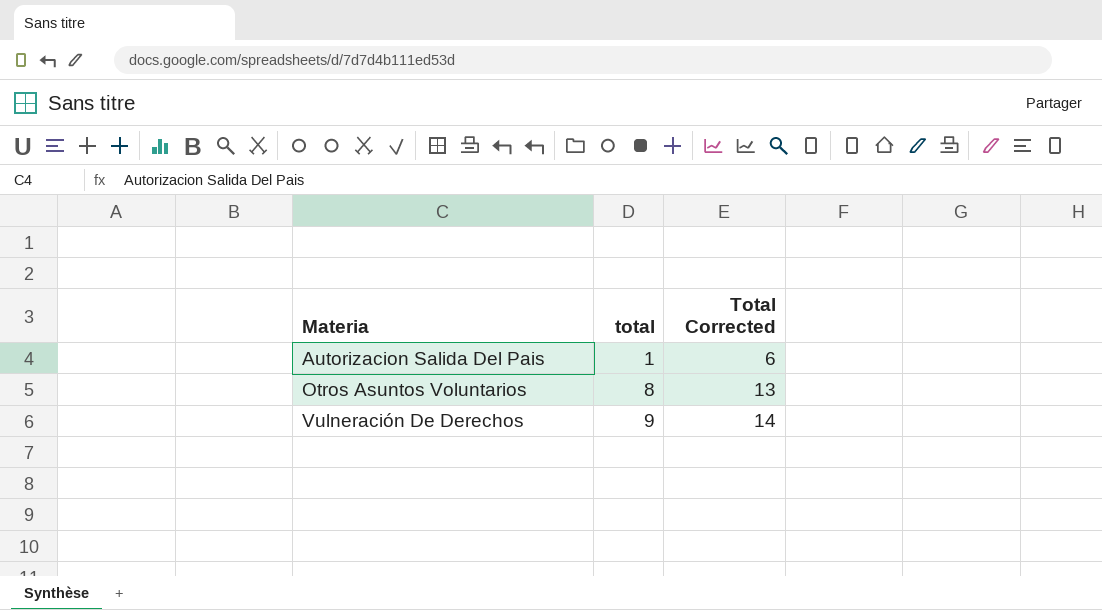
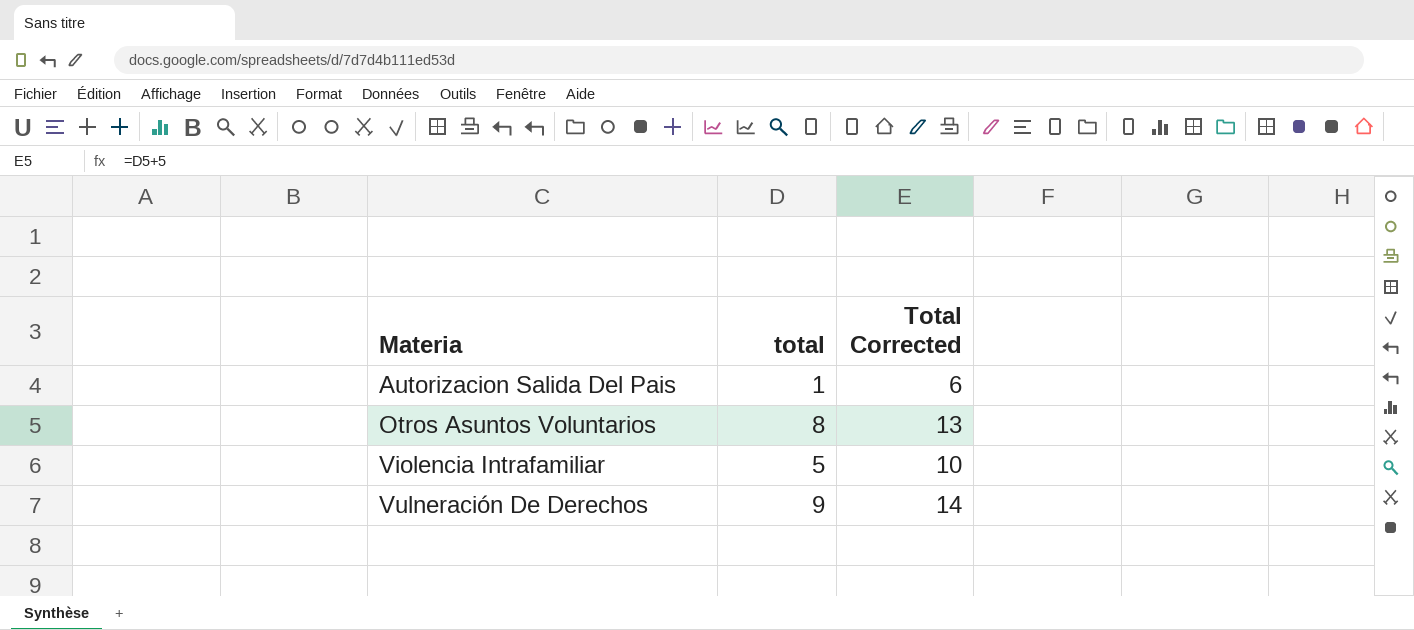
row Violencia Intrafamiliar: none -> 5 | 10

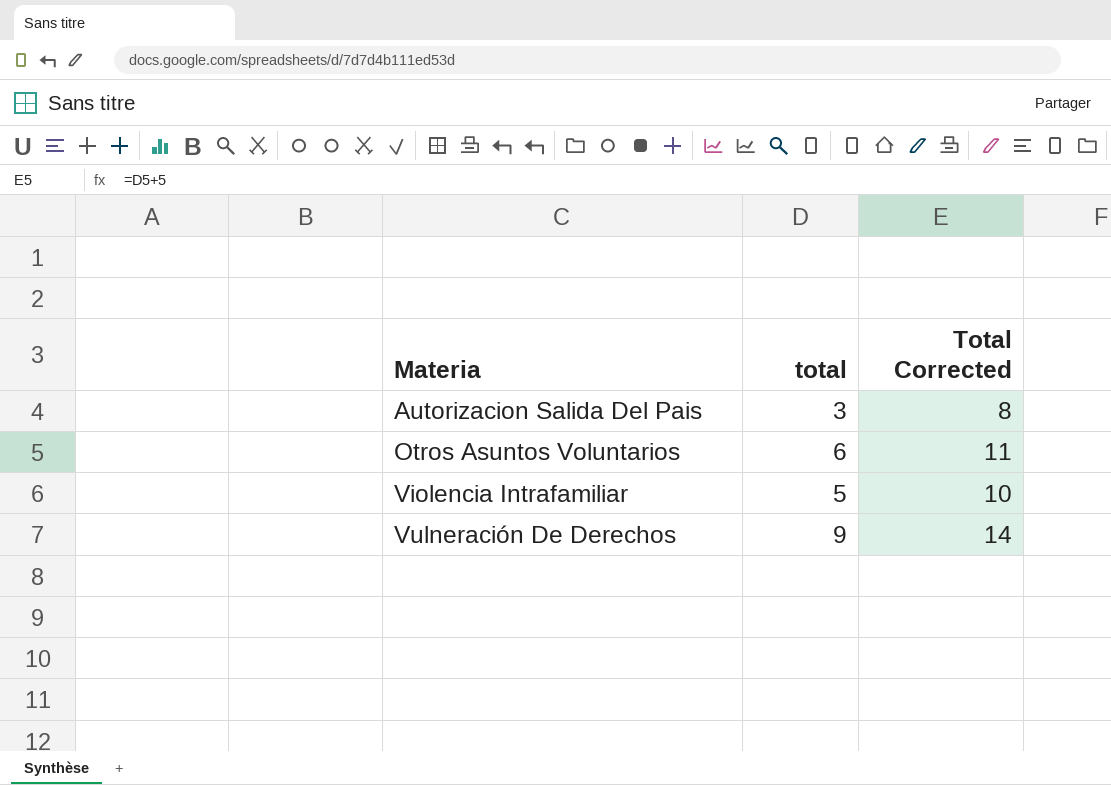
Autorizacion Salida Del Pais | total: 1 -> 3
Autorizacion Salida Del Pais | Total Corrected: 6 -> 8
Otros Asuntos Voluntarios | total: 8 -> 6
Otros Asuntos Voluntarios | Total Corrected: 13 -> 11

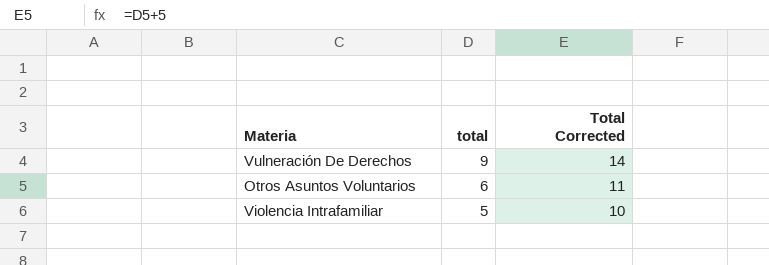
row order: Materia ascending -> total descending
row Autorizacion Salida Del Pais: 3 | 8 -> none

